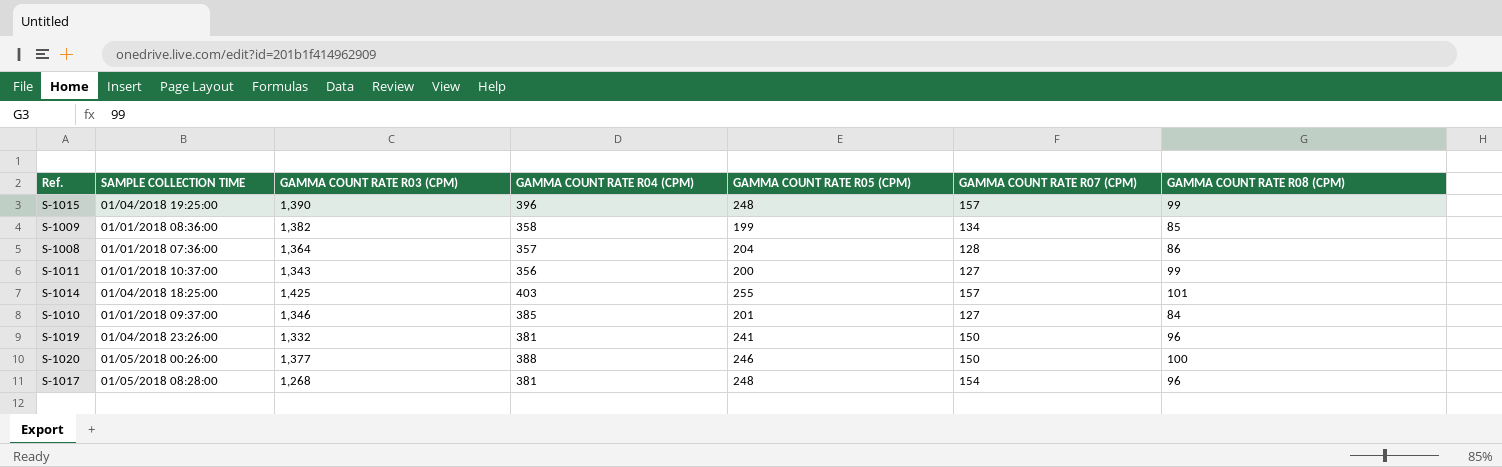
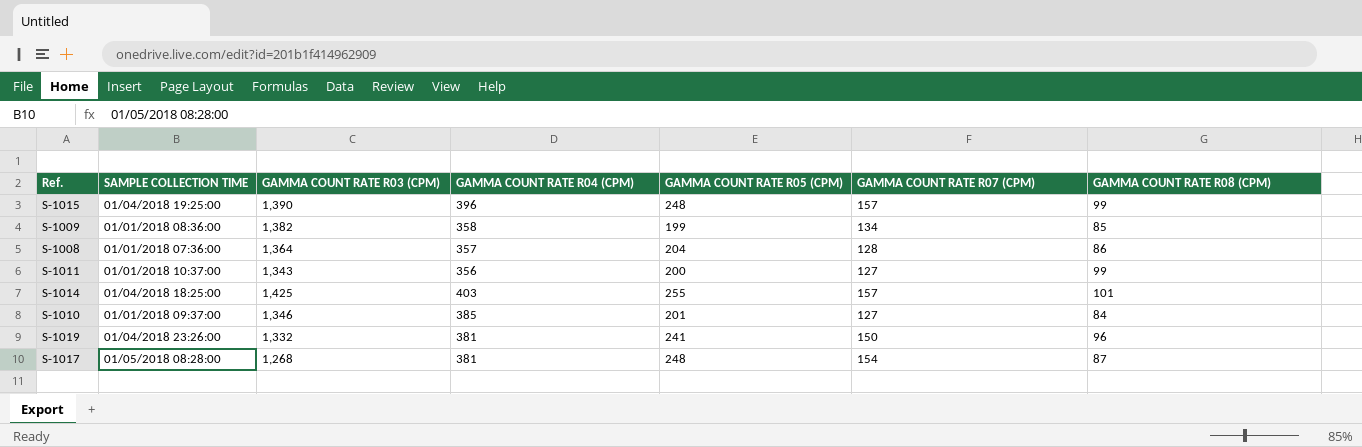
row S-1020: 01/05/2018 00:26:00 | 1,377 | 388 | 246 | 150 | 100 -> none
S-1017 | GAMMA COUNT RATE R08 (CPM): 96 -> 87

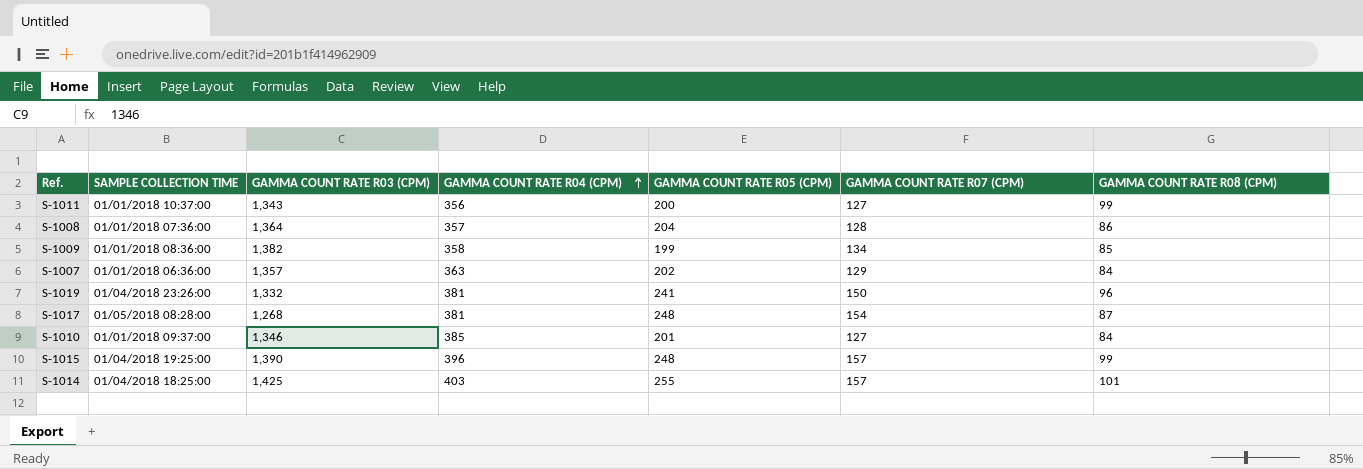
row order: none -> GAMMA COUNT RATE R04 (CPM) ascending
row S-1007: none -> 01/01/2018 06:36:00 | 1,357 | 363 | 202 | 129 | 84

